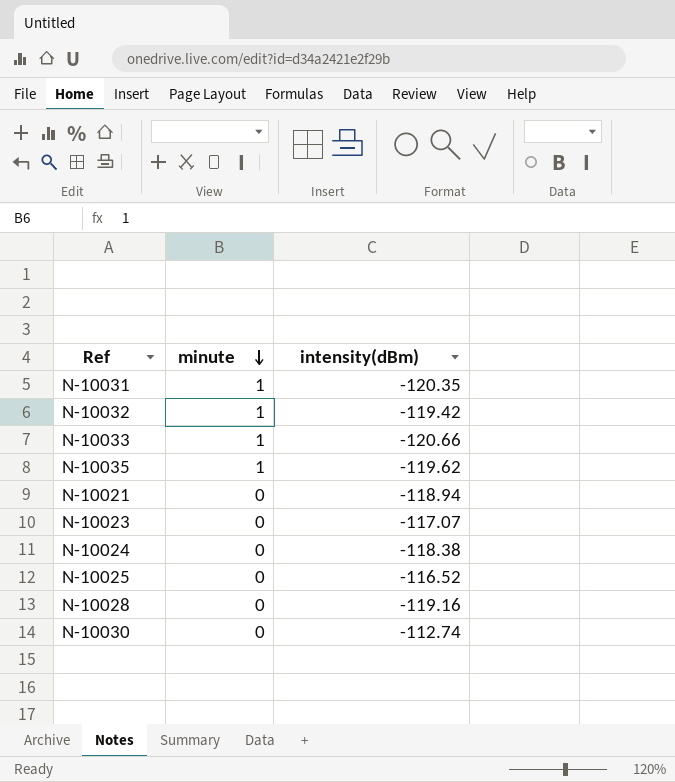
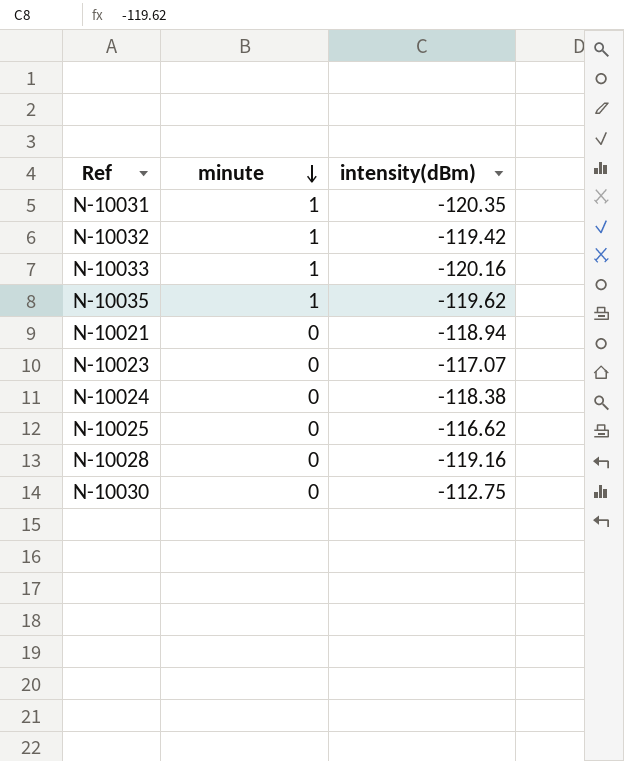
N-10033 | intensity(dBm): -120.66 -> -120.16
N-10025 | intensity(dBm): -116.52 -> -116.62
N-10030 | intensity(dBm): -112.74 -> -112.75

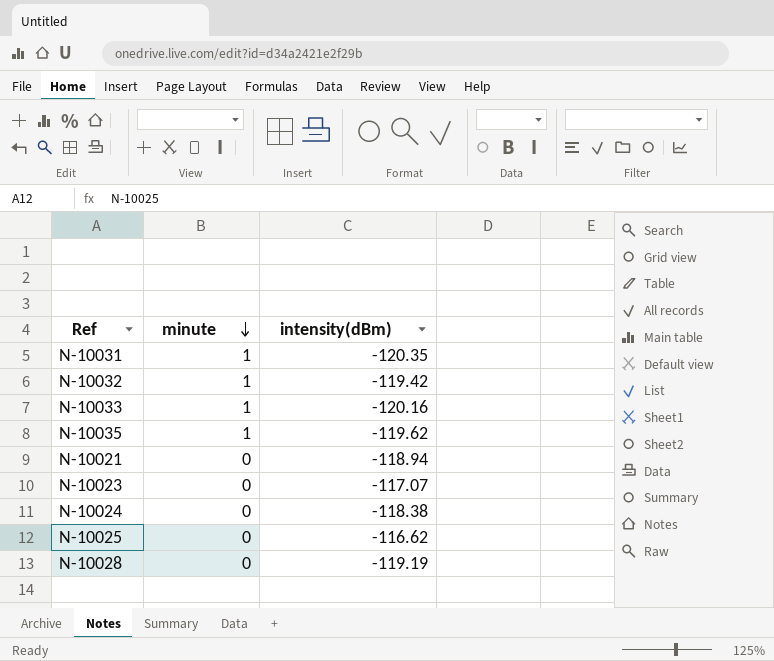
row N-10030: 0 | -112.75 -> none
N-10028 | intensity(dBm): -119.16 -> -119.19

